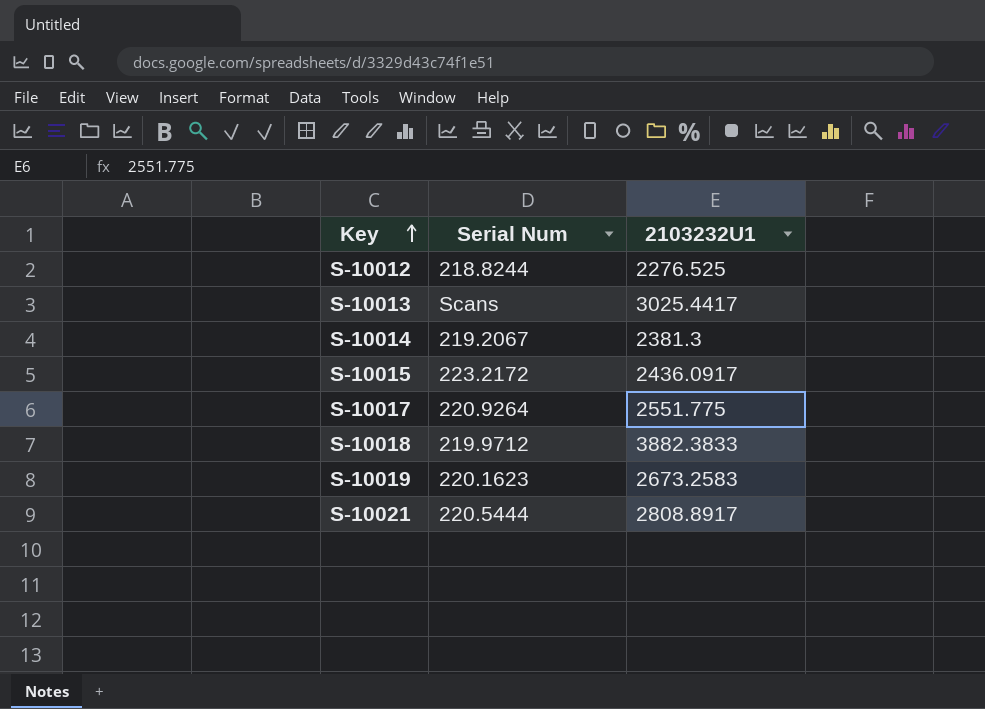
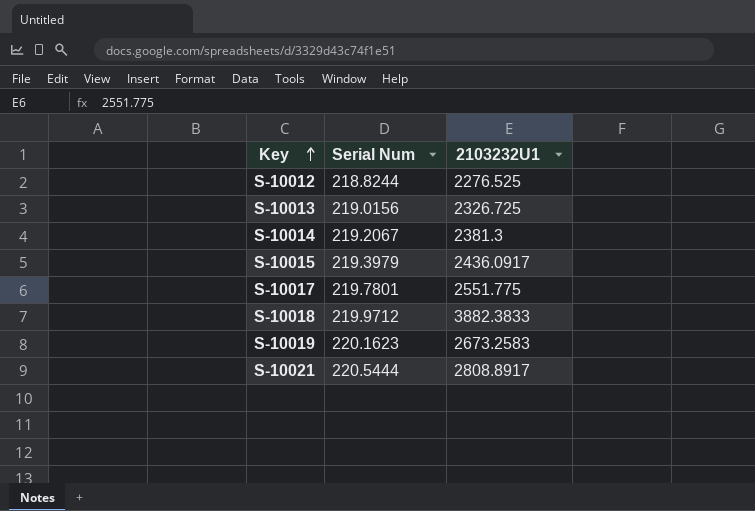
S-10013 | Serial Num: Scans -> 219.0156
S-10013 | 2103232U1: 3025.4417 -> 2326.725
S-10015 | Serial Num: 223.2172 -> 219.3979
S-10017 | Serial Num: 220.9264 -> 219.7801

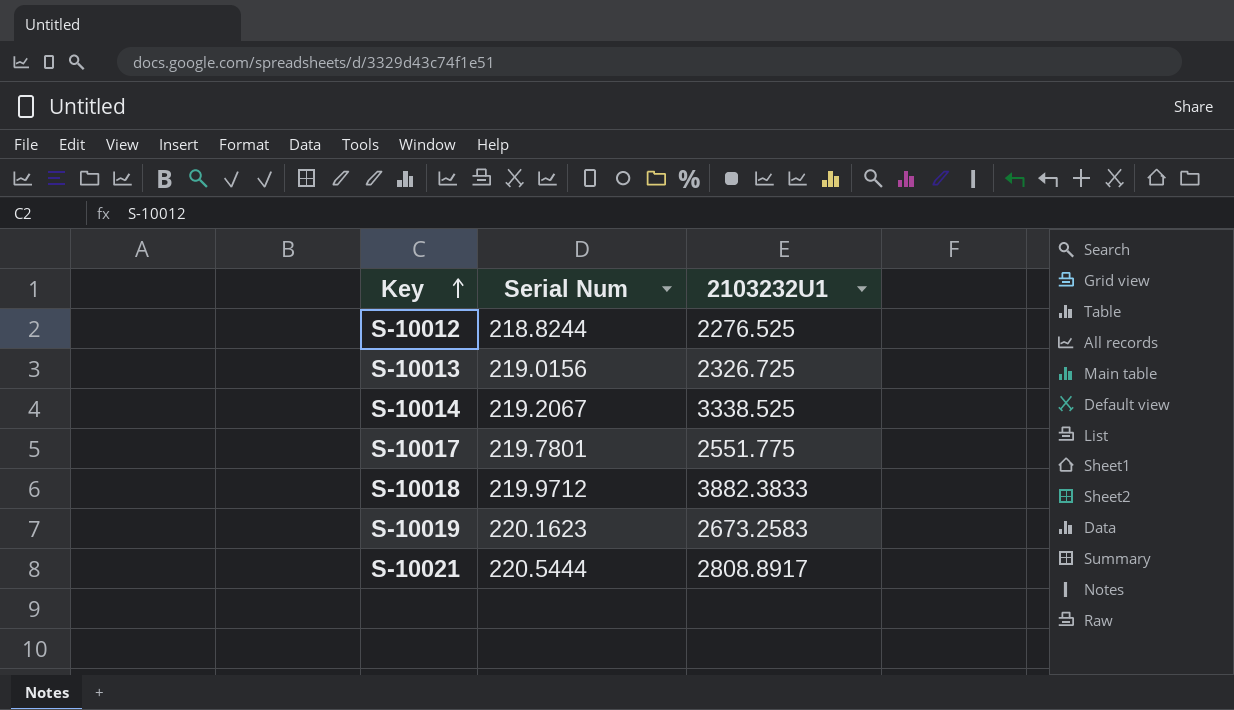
row S-10015: 219.3979 | 2436.0917 -> none
S-10014 | 2103232U1: 2381.3 -> 3338.525

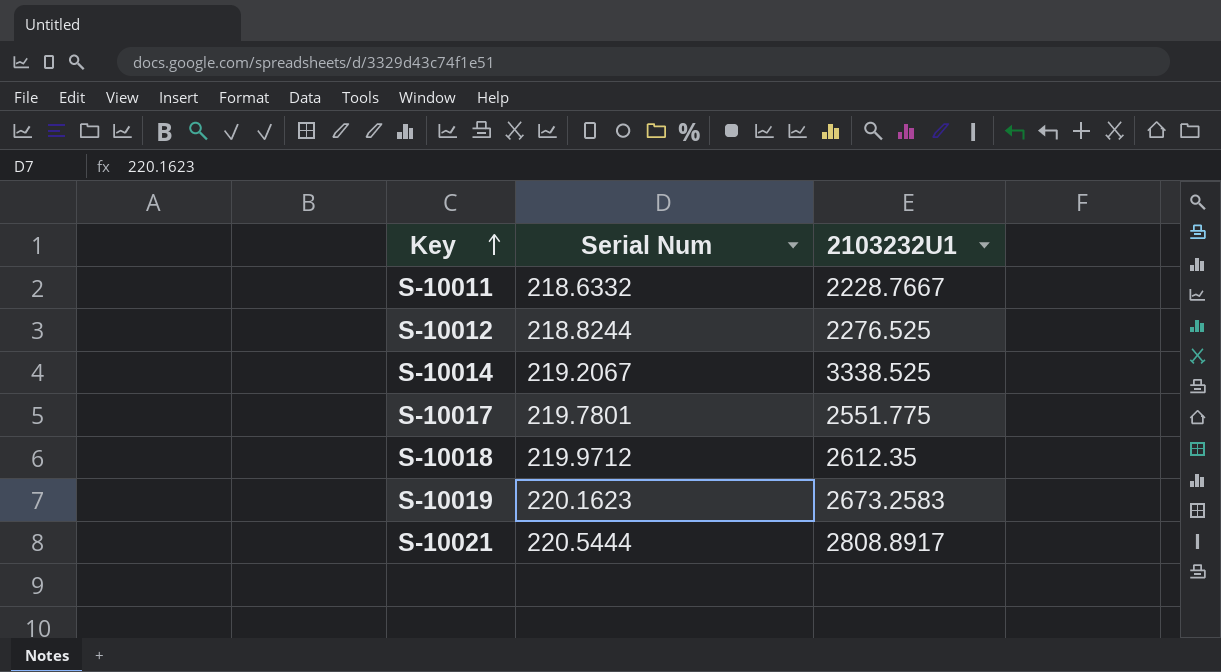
row S-10013: 219.0156 | 2326.725 -> none
row S-10011: none -> 218.6332 | 2228.7667
S-10018 | 2103232U1: 3882.3833 -> 2612.35

